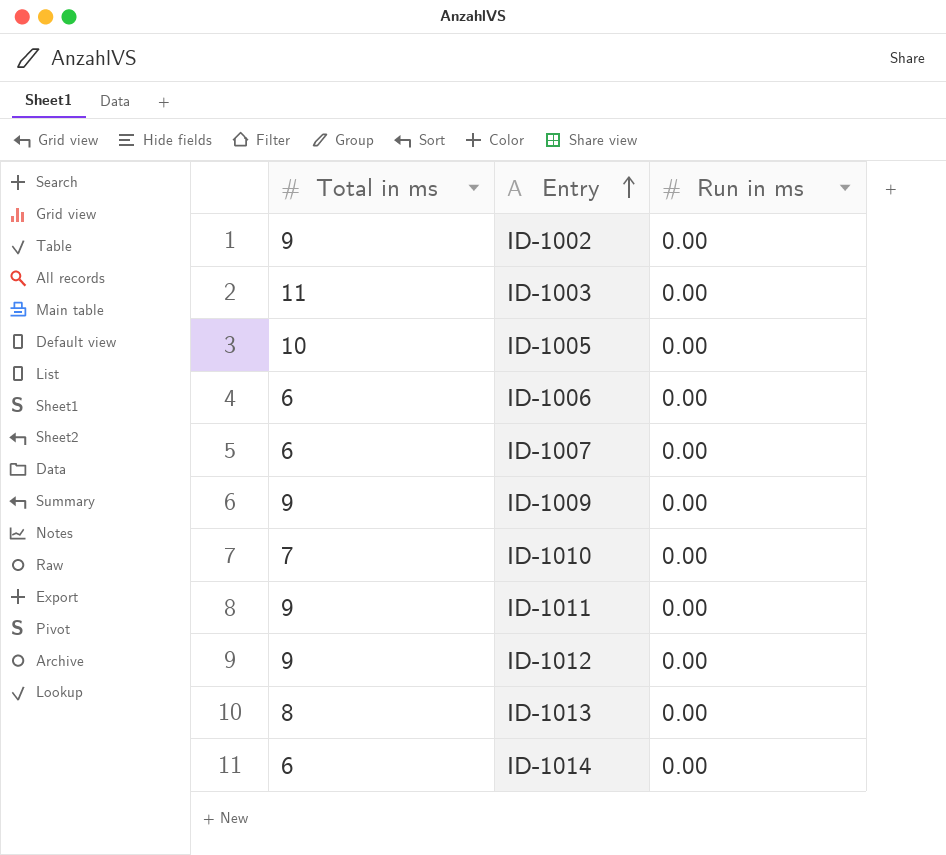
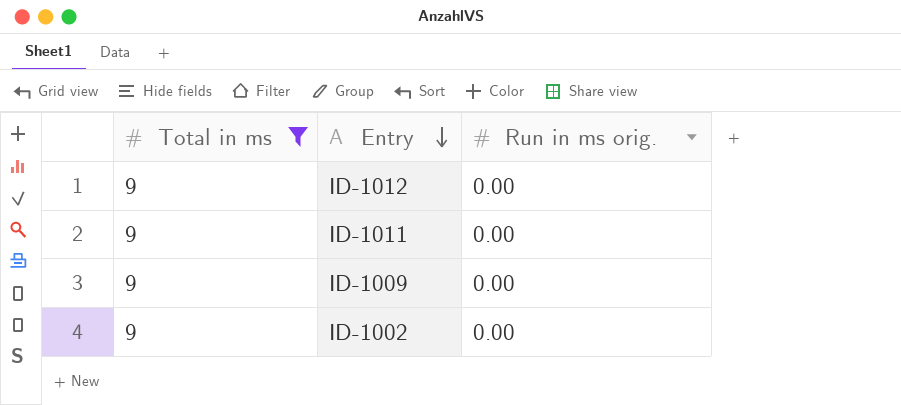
filter: none -> Total in ms = 9
row order: Entry ascending -> Entry descending
column name: Run in ms -> Run in ms orig.

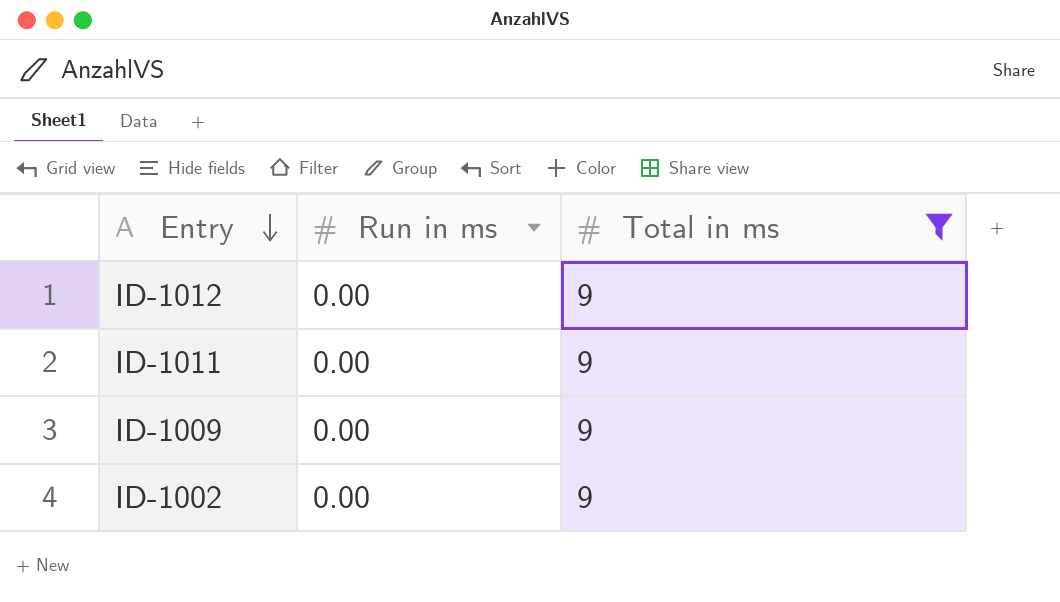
column name: Run in ms orig. -> Run in ms
column Total in ms | position: 1 -> 3

